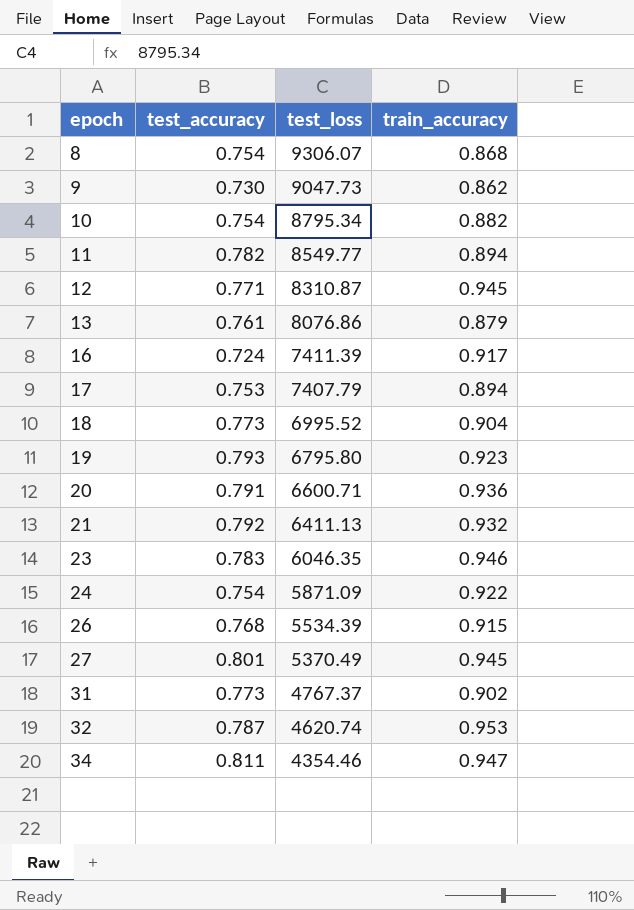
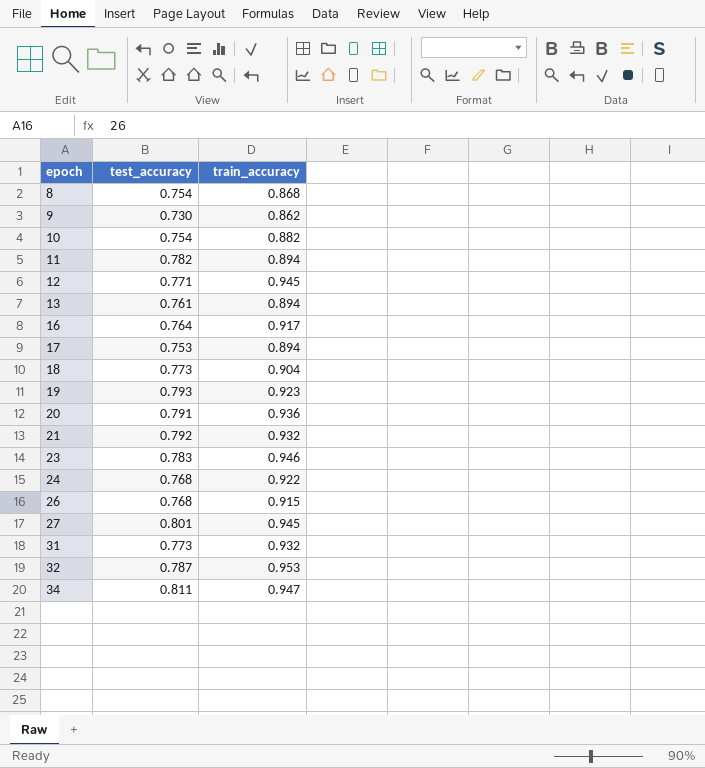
column test_loss | position: 3 -> none
13 | train_accuracy: 0.879 -> 0.894
16 | test_accuracy: 0.724 -> 0.764
24 | test_accuracy: 0.754 -> 0.768
31 | train_accuracy: 0.902 -> 0.932

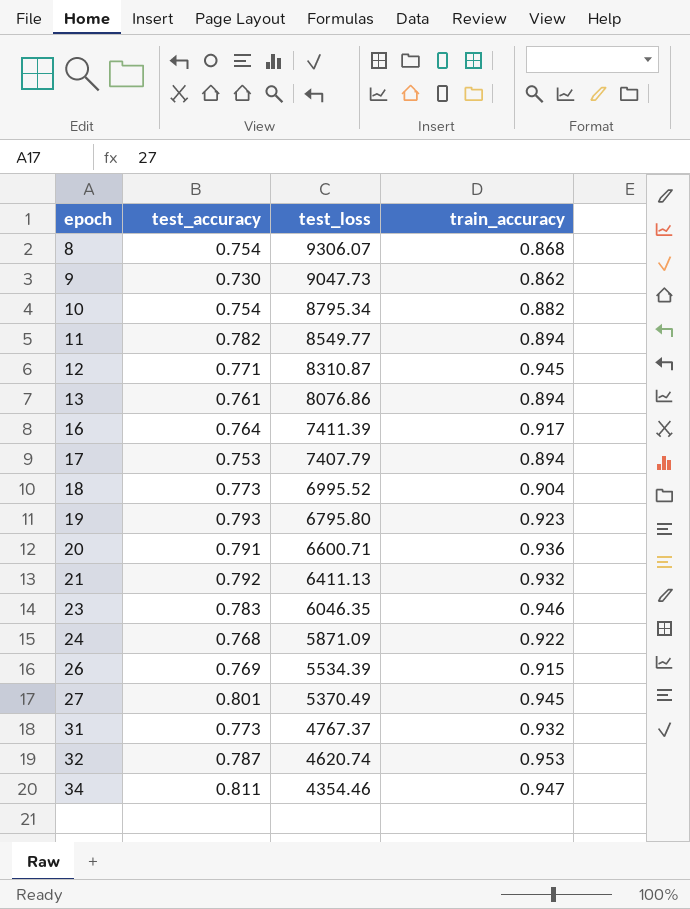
column test_loss | position: none -> 3
26 | test_accuracy: 0.768 -> 0.769

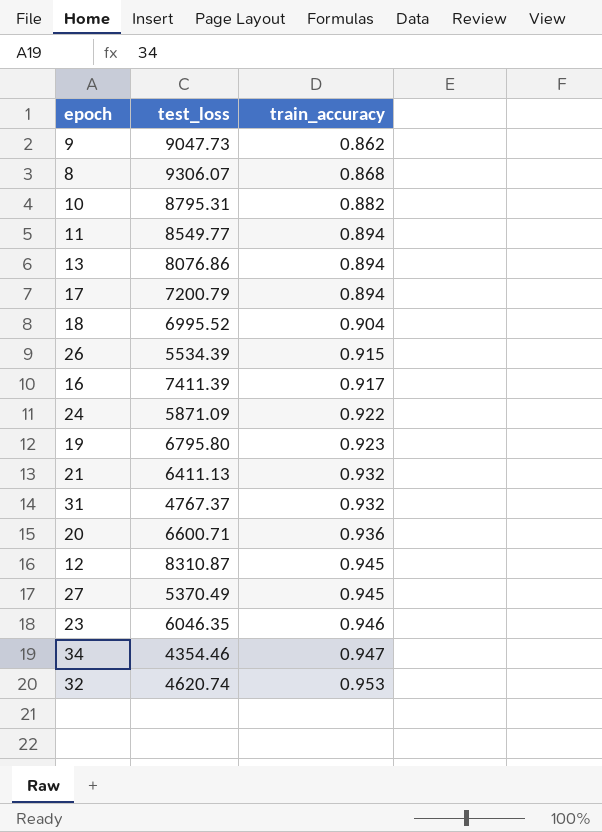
row order: epoch ascending -> train_accuracy ascending
column test_accuracy | position: 2 -> none
10 | test_loss: 8795.34 -> 8795.31
17 | test_loss: 7407.79 -> 7200.79

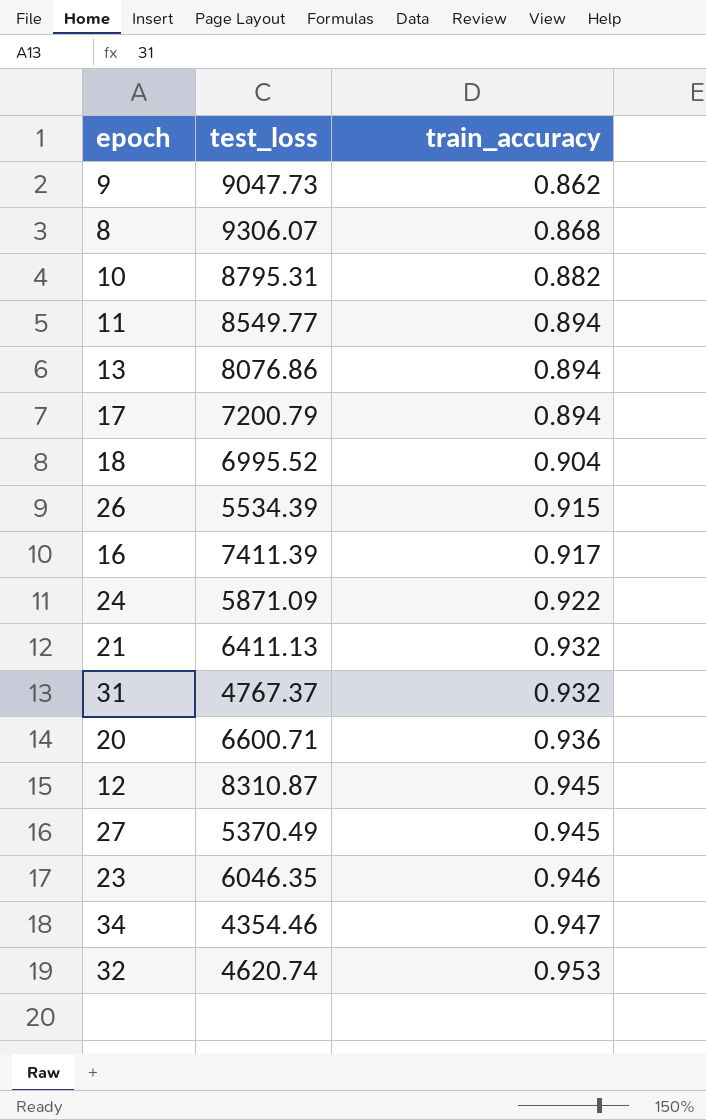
row 19: 6795.80 | 0.923 -> none

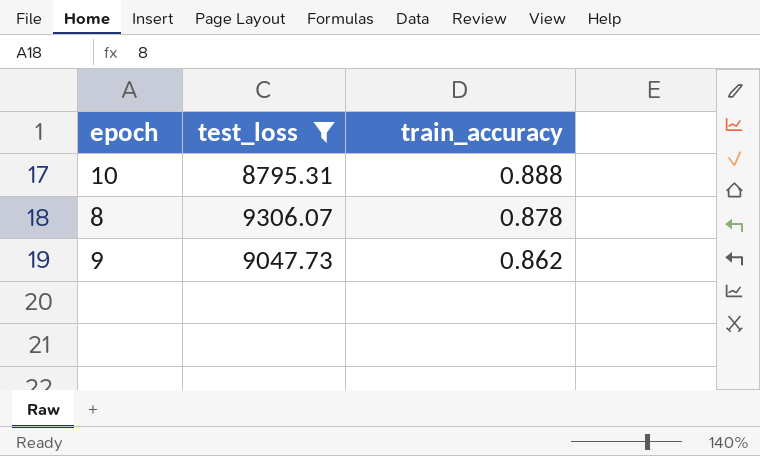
filter: none -> test_loss >= 8795.31
row order: train_accuracy ascending -> train_accuracy descending
10 | train_accuracy: 0.882 -> 0.888
8 | train_accuracy: 0.868 -> 0.878

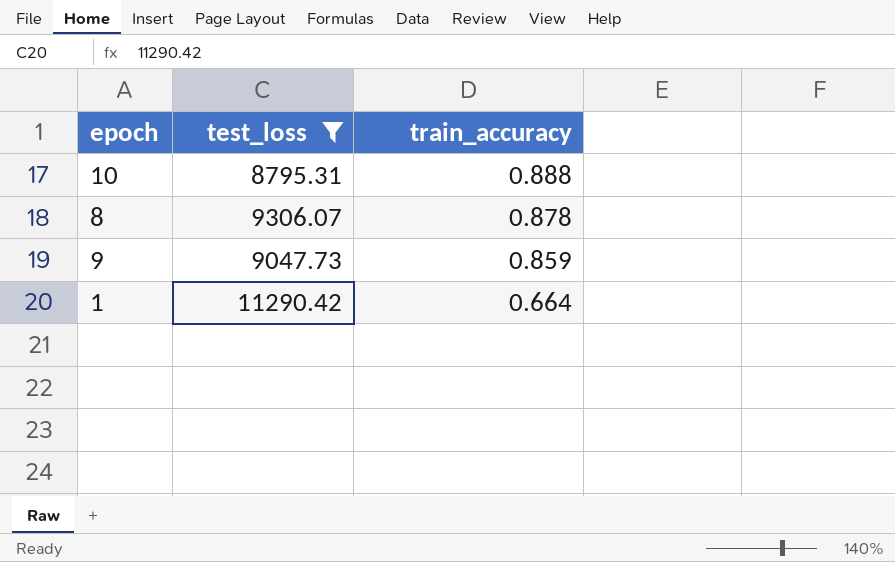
9 | train_accuracy: 0.862 -> 0.859
row 1: none -> 11290.42 | 0.664

